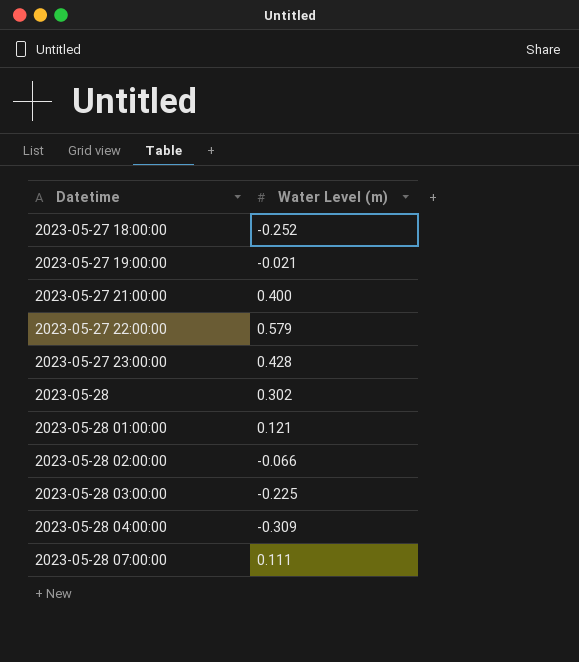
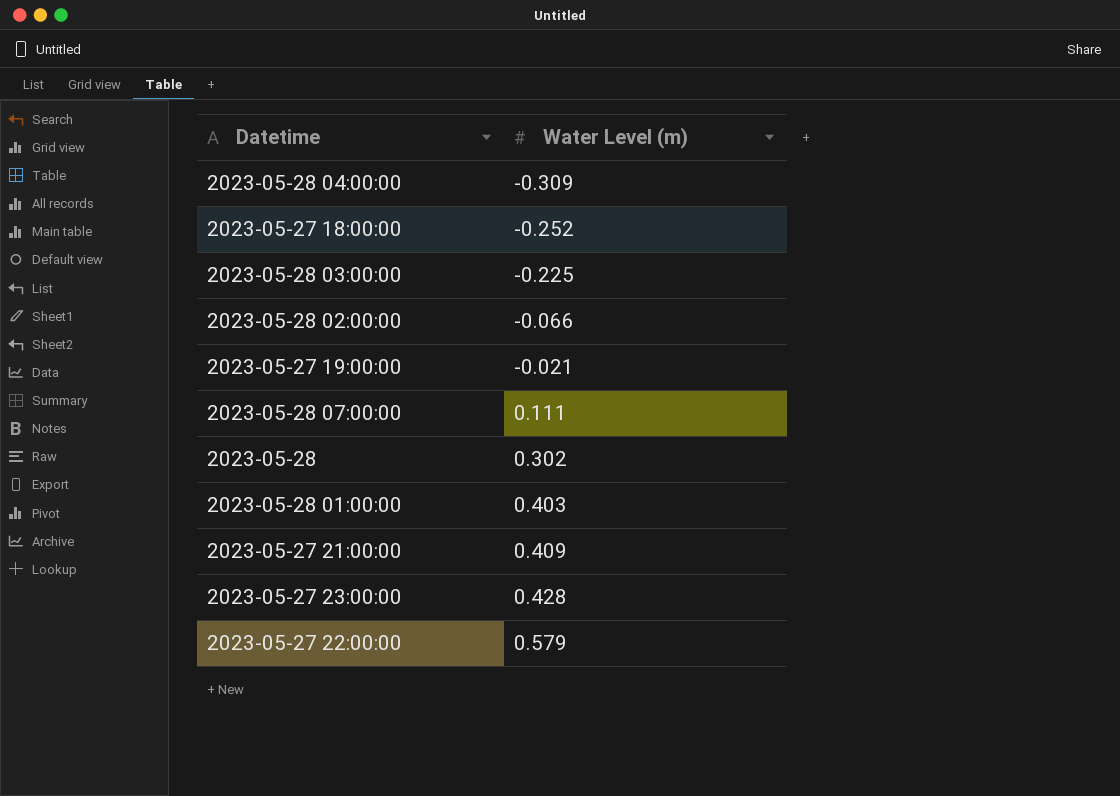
row order: Datetime ascending -> Water Level (m) ascending
2023-05-28 01:00:00 | Water Level (m): 0.121 -> 0.403
2023-05-27 21:00:00 | Water Level (m): 0.400 -> 0.409

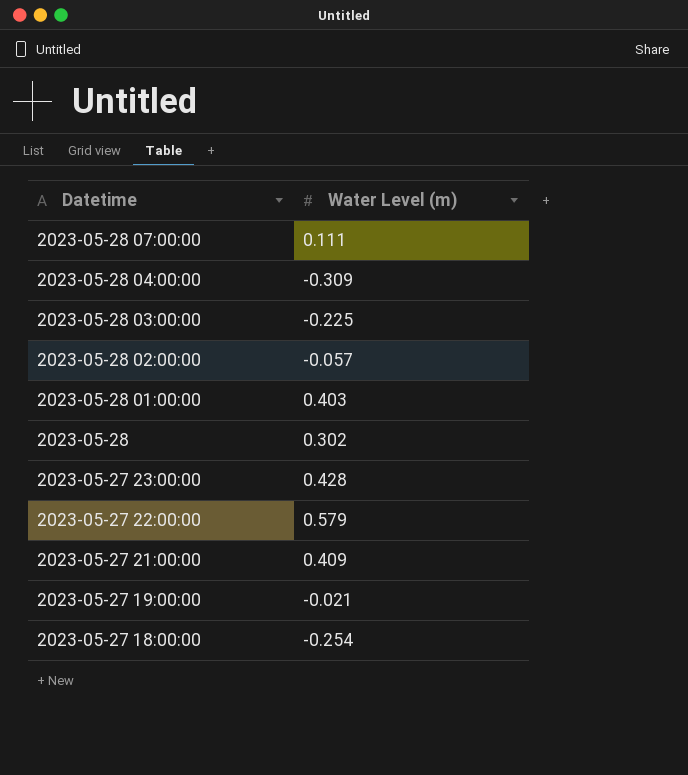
row order: Water Level (m) ascending -> Datetime descending
2023-05-28 02:00:00 | Water Level (m): -0.066 -> -0.057
2023-05-27 18:00:00 | Water Level (m): -0.252 -> -0.254

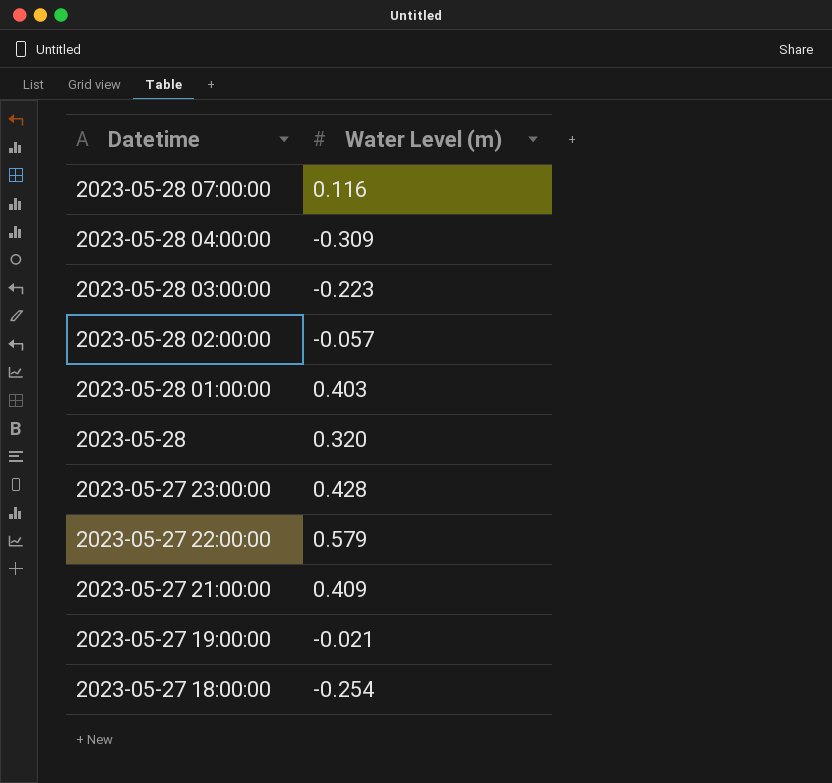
2023-05-28 07:00:00 | Water Level (m): 0.111 -> 0.116
2023-05-28 03:00:00 | Water Level (m): -0.225 -> -0.223
2023-05-28 | Water Level (m): 0.302 -> 0.320

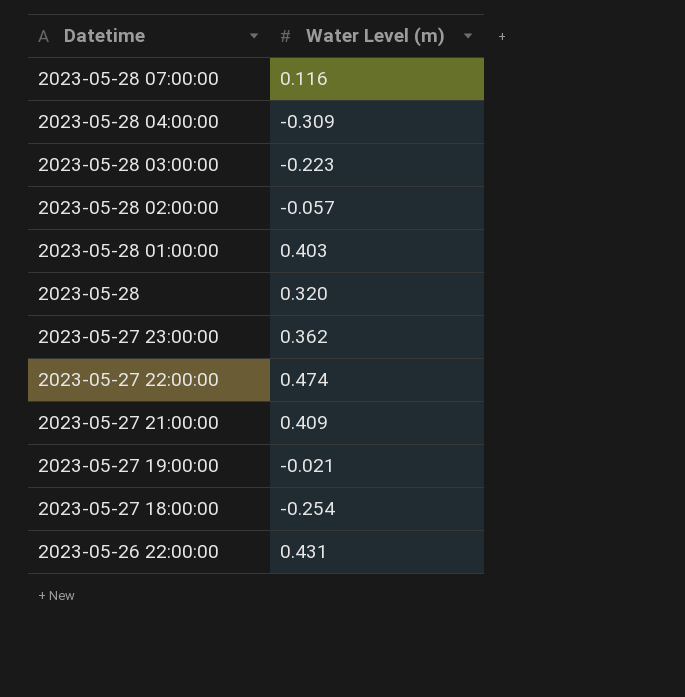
2023-05-27 23:00:00 | Water Level (m): 0.428 -> 0.362
2023-05-27 22:00:00 | Water Level (m): 0.579 -> 0.474
row 2023-05-26 22:00:00: none -> 0.431

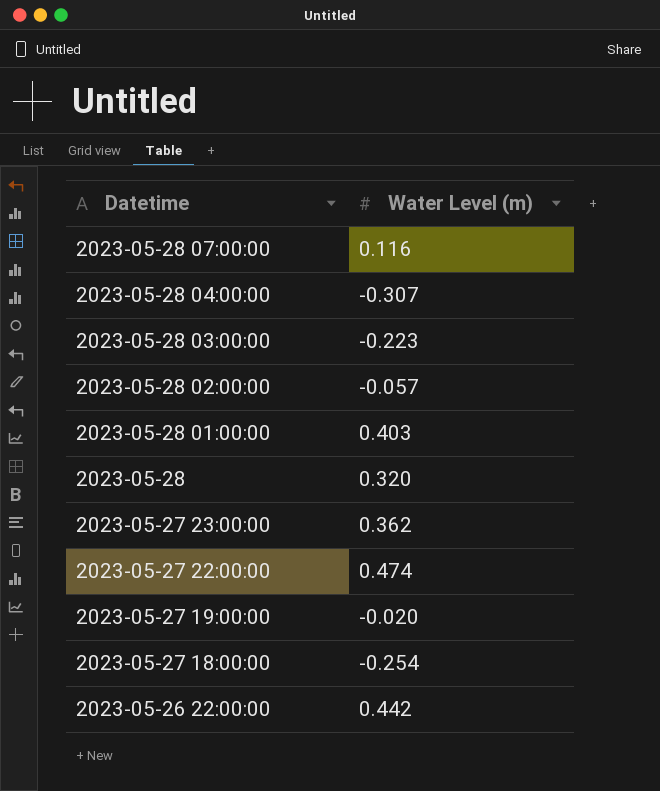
row 2023-05-27 21:00:00: 0.409 -> none
2023-05-28 04:00:00 | Water Level (m): -0.309 -> -0.307
2023-05-27 19:00:00 | Water Level (m): -0.021 -> -0.020
2023-05-26 22:00:00 | Water Level (m): 0.431 -> 0.442

